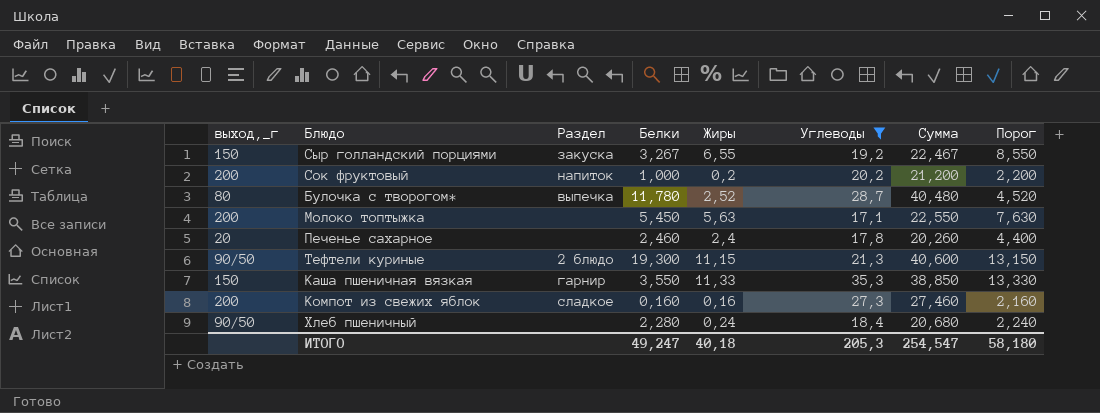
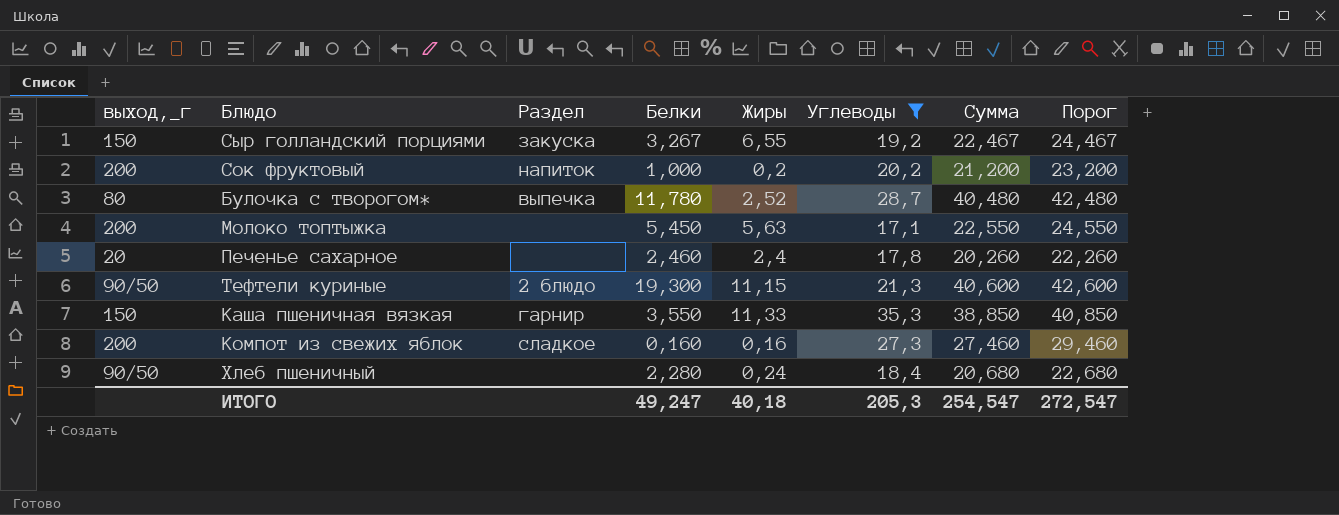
column Порог | formula: [Жиры] + 2 -> [Сумма] + 2
ИТОГО | Порог: 58,180 -> 272,547

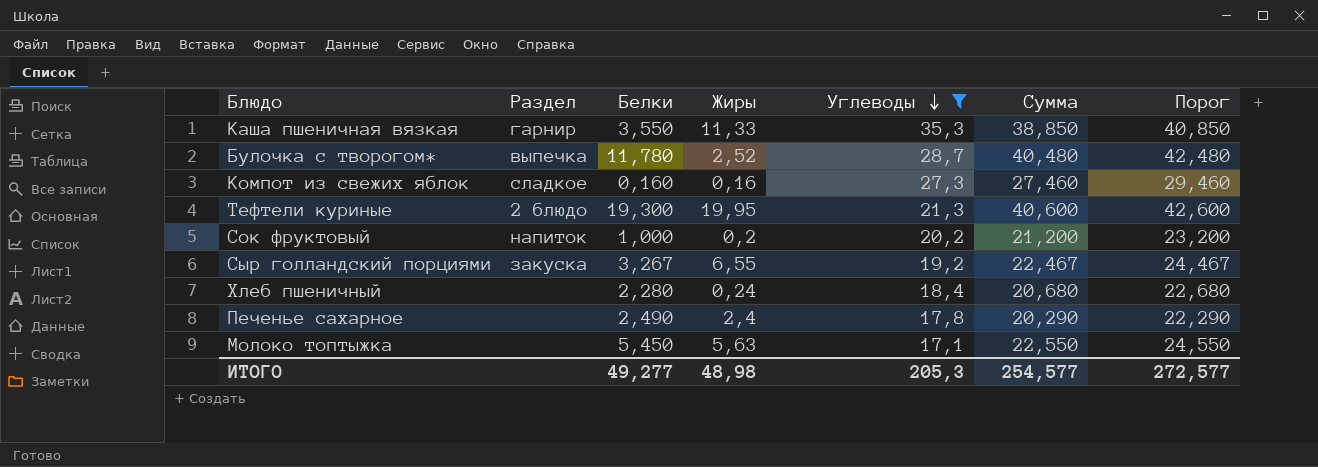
row order: none -> Углеводы descending
column выход,_г | position: 1 -> none
Тефтели куриные | Жиры: 11,15 -> 19,95
Печенье сахарное | Белки: 2,460 -> 2,490
Печенье сахарное | Сумма: 20,260 -> 20,290
Печенье сахарное | Порог: 22,260 -> 22,290
ИТОГО | Белки: 49,247 -> 49,277
ИТОГО | Жиры: 40,18 -> 48,98
ИТОГО | Сумма: 254,547 -> 254,577
ИТОГО | Порог: 272,547 -> 272,577

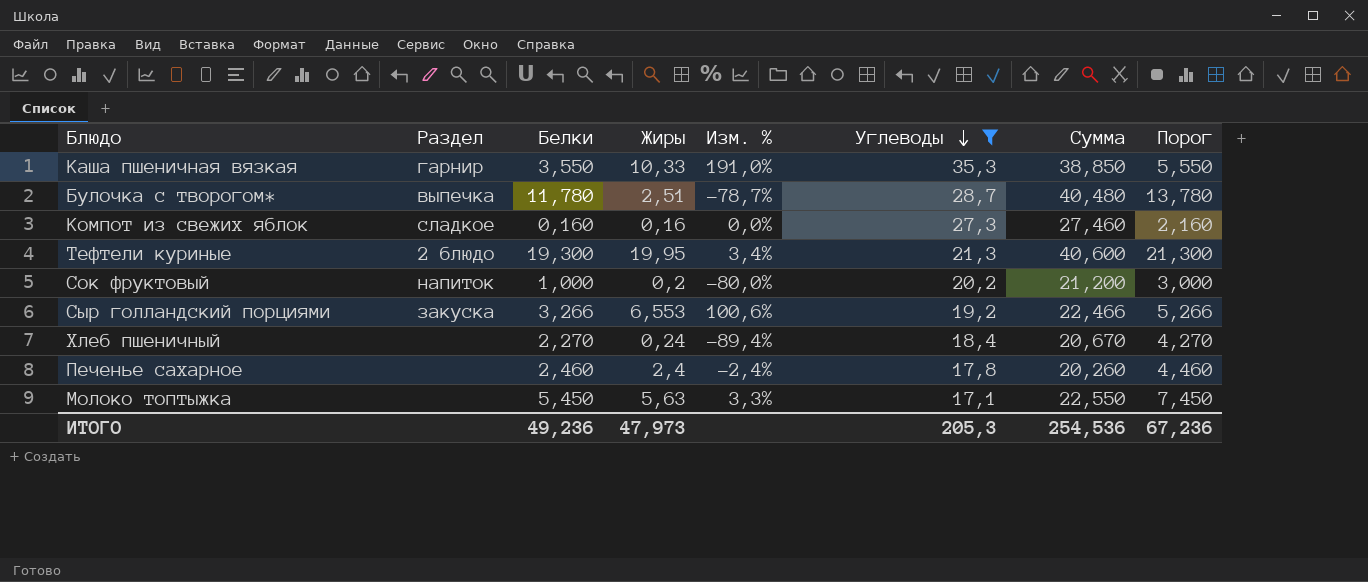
column Изм. % | formula: none -> ([Жиры] - [Белки]) / [Белки]
column Порог | formula: [Сумма] + 2 -> [Белки] + 2
Каша пшеничная вязкая | Жиры: 11,33 -> 10,33
Булочка с творогом* | Жиры: 2,52 -> 2,51
Сыр голландский порциями | Белки: 3,267 -> 3,266
Сыр голландский порциями | Жиры: 6,55 -> 6,553
Сыр голландский порциями | Сумма: 22,467 -> 22,466
Хлеб пшеничный | Белки: 2,280 -> 2,270
Хлеб пшеничный | Сумма: 20,680 -> 20,670
Печенье сахарное | Белки: 2,490 -> 2,460
Печенье сахарное | Сумма: 20,290 -> 20,260
ИТОГО | Белки: 49,277 -> 49,236
ИТОГО | Жиры: 48,98 -> 47,973
ИТОГО | Сумма: 254,577 -> 254,536
ИТОГО | Порог: 272,577 -> 67,236

